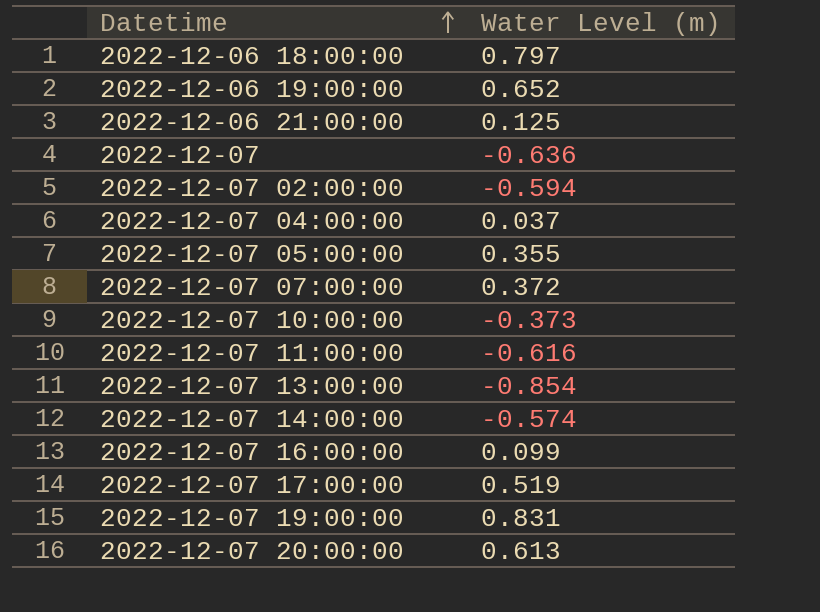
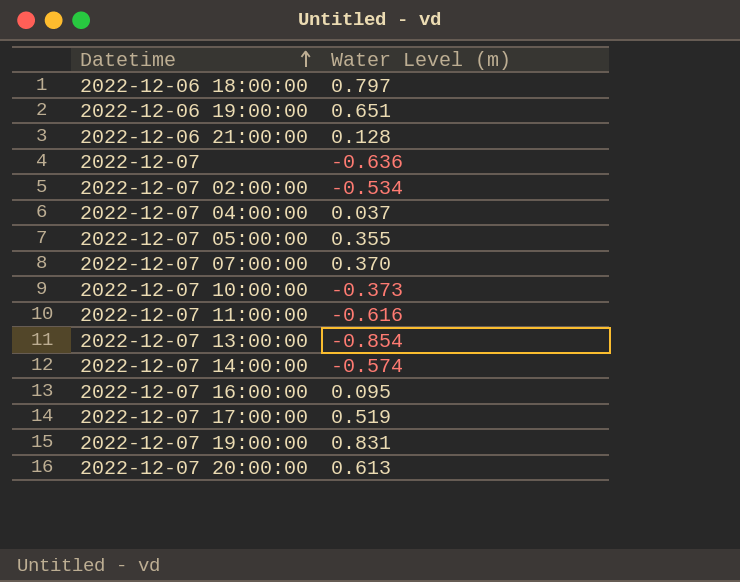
2022-12-06 19:00:00 | Water Level (m): 0.652 -> 0.651
2022-12-06 21:00:00 | Water Level (m): 0.125 -> 0.128
2022-12-07 02:00:00 | Water Level (m): -0.594 -> -0.534
2022-12-07 07:00:00 | Water Level (m): 0.372 -> 0.370
2022-12-07 16:00:00 | Water Level (m): 0.099 -> 0.095

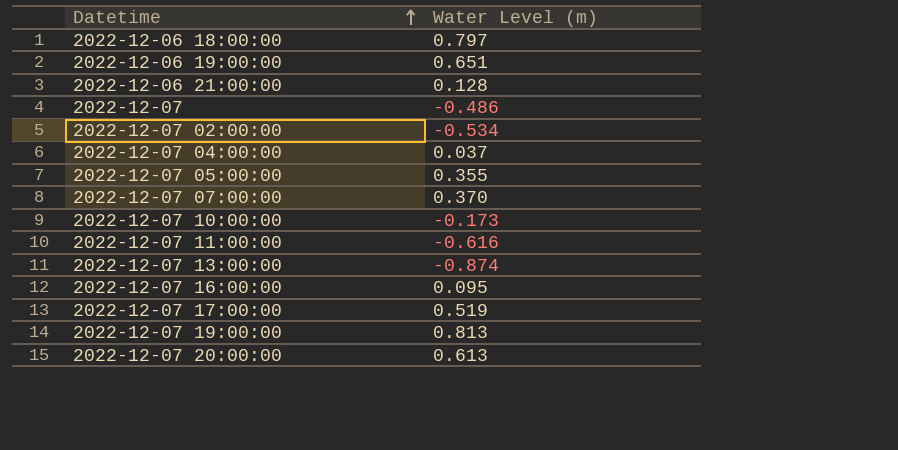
row 2022-12-07 14:00:00: -0.574 -> none
2022-12-07 | Water Level (m): -0.636 -> -0.486
2022-12-07 10:00:00 | Water Level (m): -0.373 -> -0.173
2022-12-07 13:00:00 | Water Level (m): -0.854 -> -0.874
2022-12-07 19:00:00 | Water Level (m): 0.831 -> 0.813

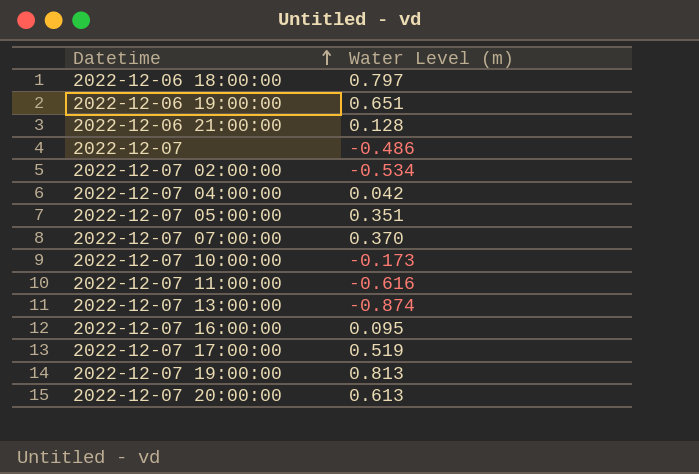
2022-12-07 04:00:00 | Water Level (m): 0.037 -> 0.042
2022-12-07 05:00:00 | Water Level (m): 0.355 -> 0.351

